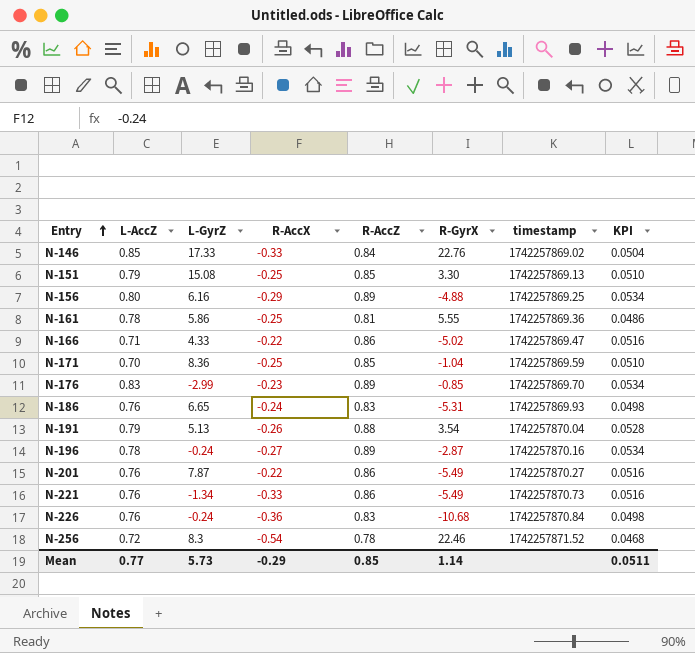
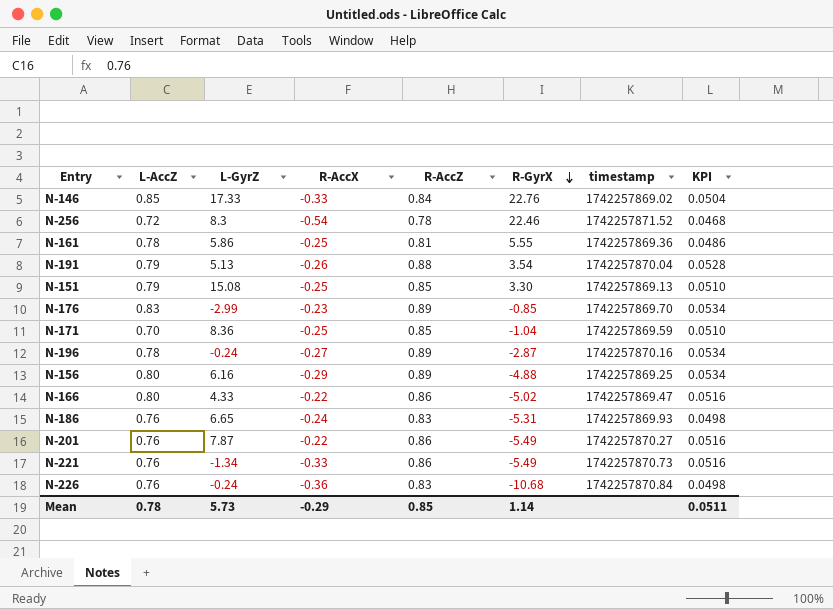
row order: Entry ascending -> R-GyrX descending
N-166 | L-AccZ: 0.71 -> 0.80
Mean | L-AccZ: 0.77 -> 0.78

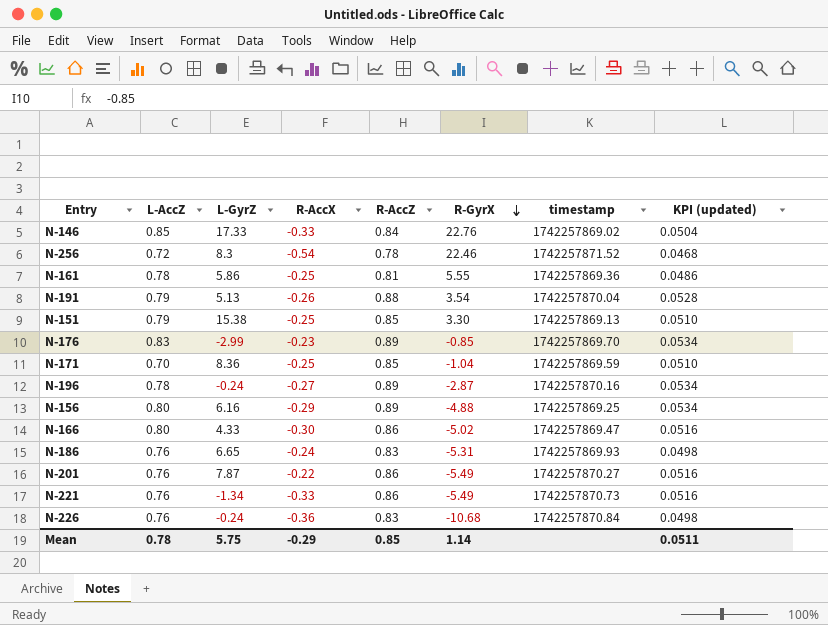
column name: KPI -> KPI (updated)
N-151 | L-GyrZ: 15.08 -> 15.38
N-166 | R-AccX: -0.22 -> -0.30
Mean | L-GyrZ: 5.73 -> 5.75

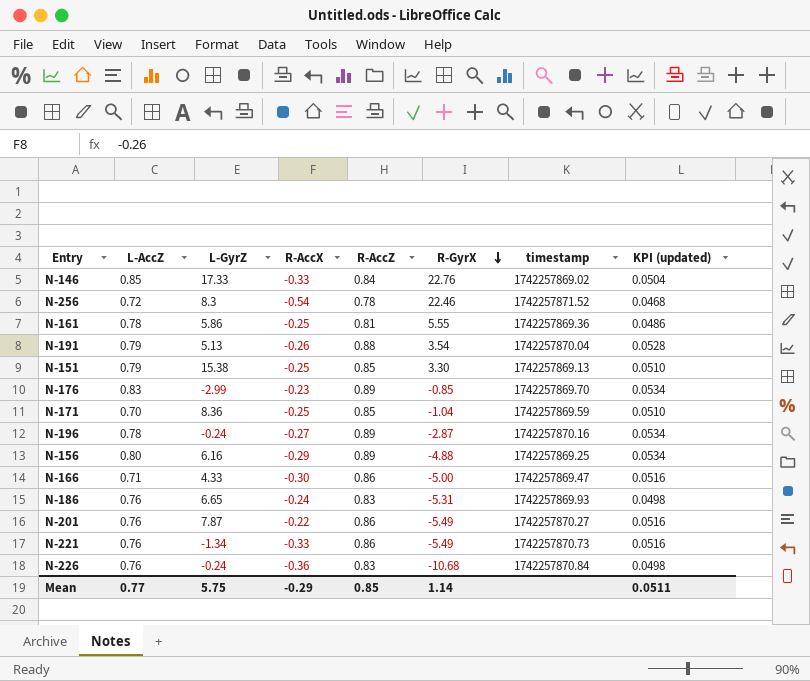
N-166 | L-AccZ: 0.80 -> 0.71
N-166 | R-GyrX: -5.02 -> -5.00
Mean | L-AccZ: 0.78 -> 0.77

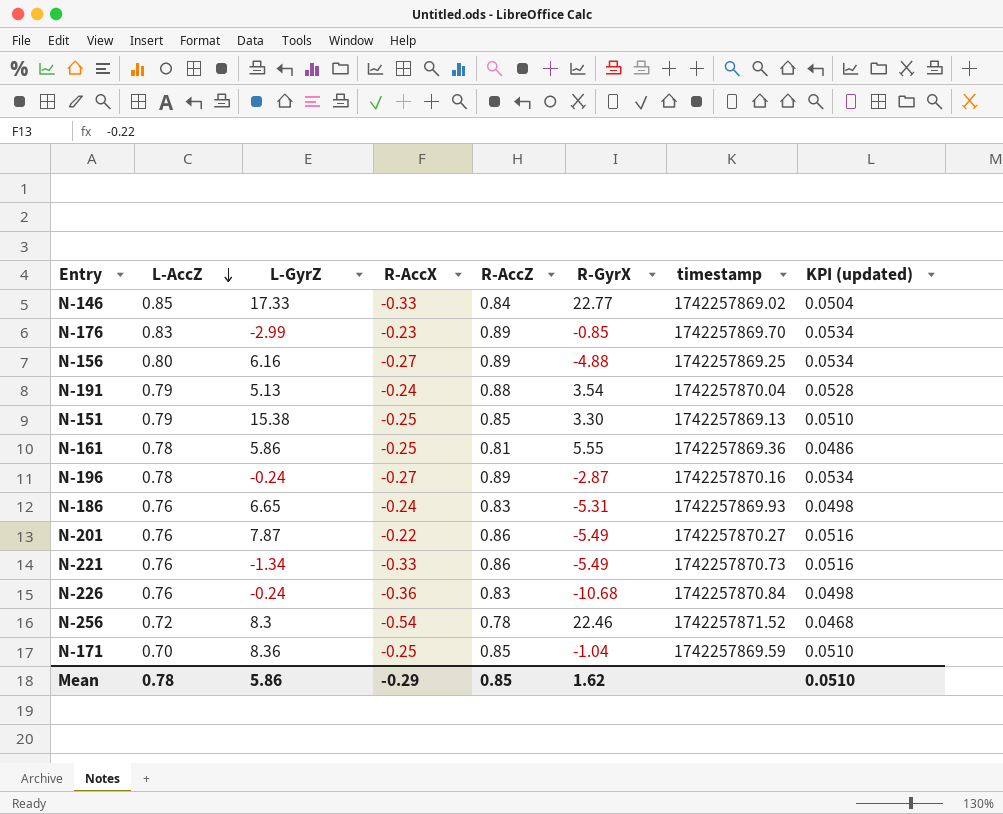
row order: R-GyrX descending -> L-AccZ descending
row N-166: 0.71 | 4.33 | -0.30 | 0.86 | -5.00 | 1742257869.47 | 0.0516 -> none
N-146 | R-GyrX: 22.76 -> 22.77
N-156 | R-AccX: -0.29 -> -0.27
N-191 | R-AccX: -0.26 -> -0.24
Mean | L-AccZ: 0.77 -> 0.78
Mean | L-GyrZ: 5.75 -> 5.86
Mean | R-GyrX: 1.14 -> 1.62
Mean | KPI (updated): 0.0511 -> 0.0510

